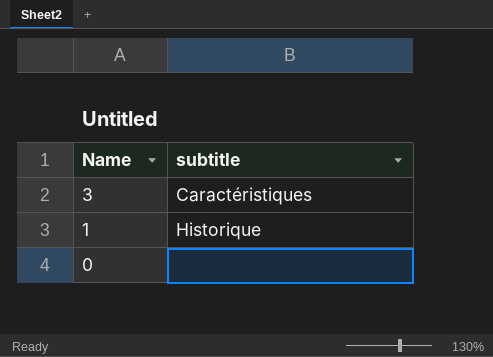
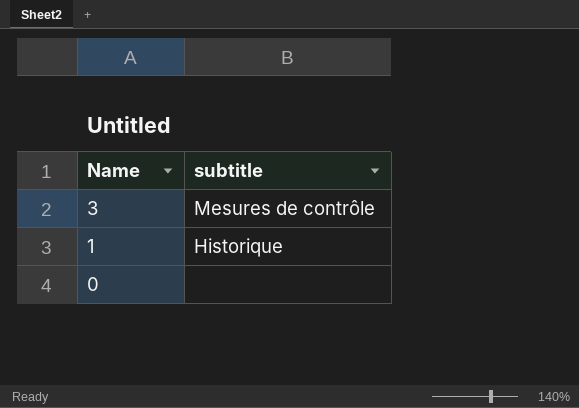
3 | subtitle: Caractéristiques -> Mesures de contrôle

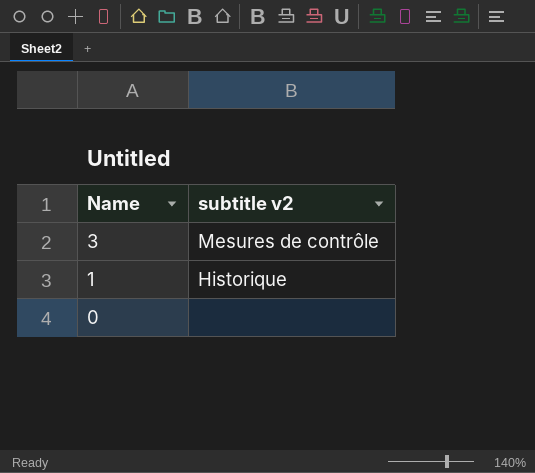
column name: subtitle -> subtitle v2

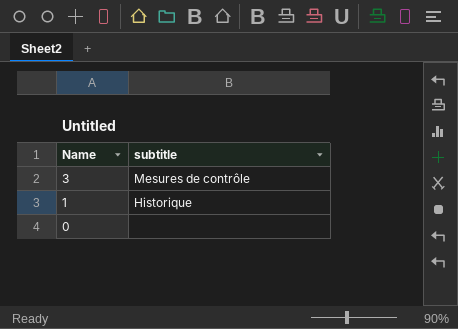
column name: subtitle v2 -> subtitle

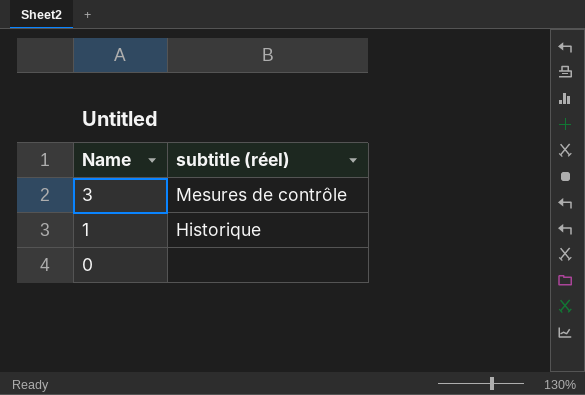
column name: subtitle -> subtitle (réel)

